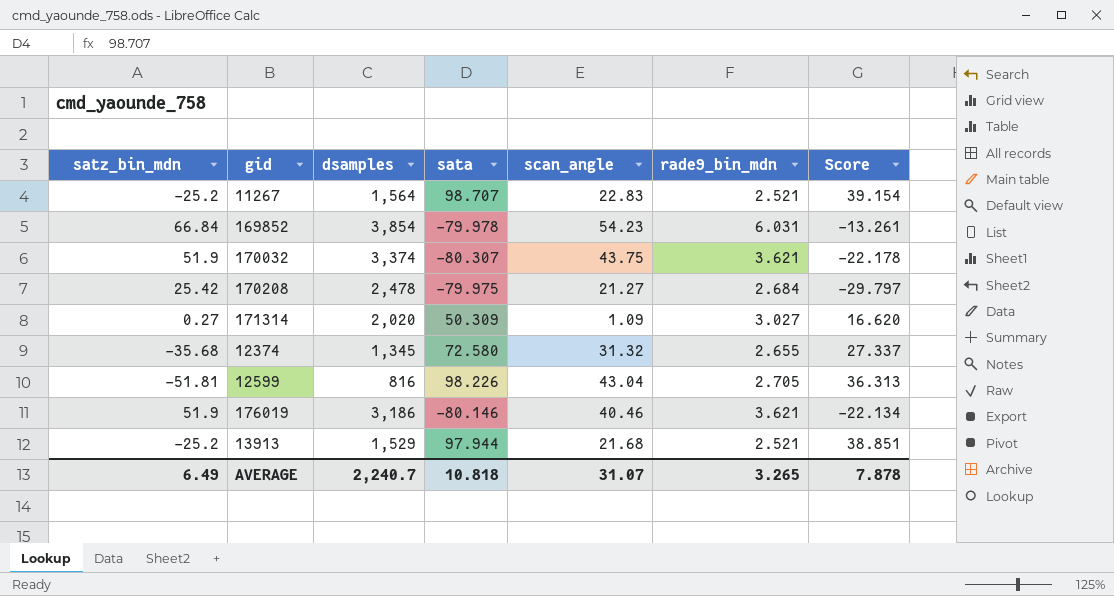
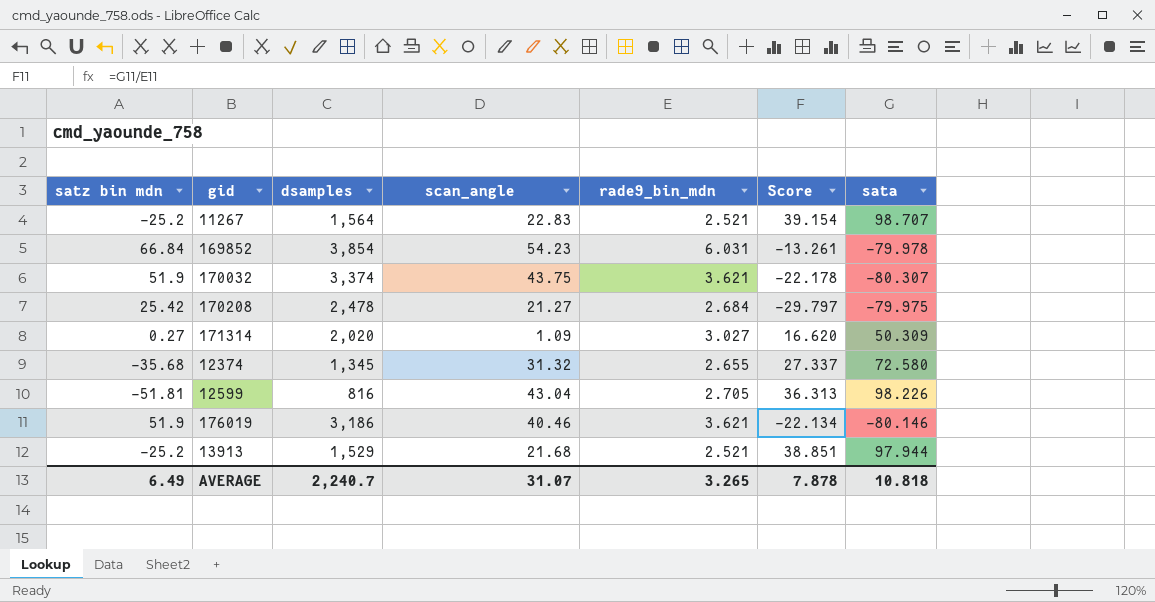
column name: satz_bin_mdn -> satz bin mdn
column sata | position: 4 -> 7

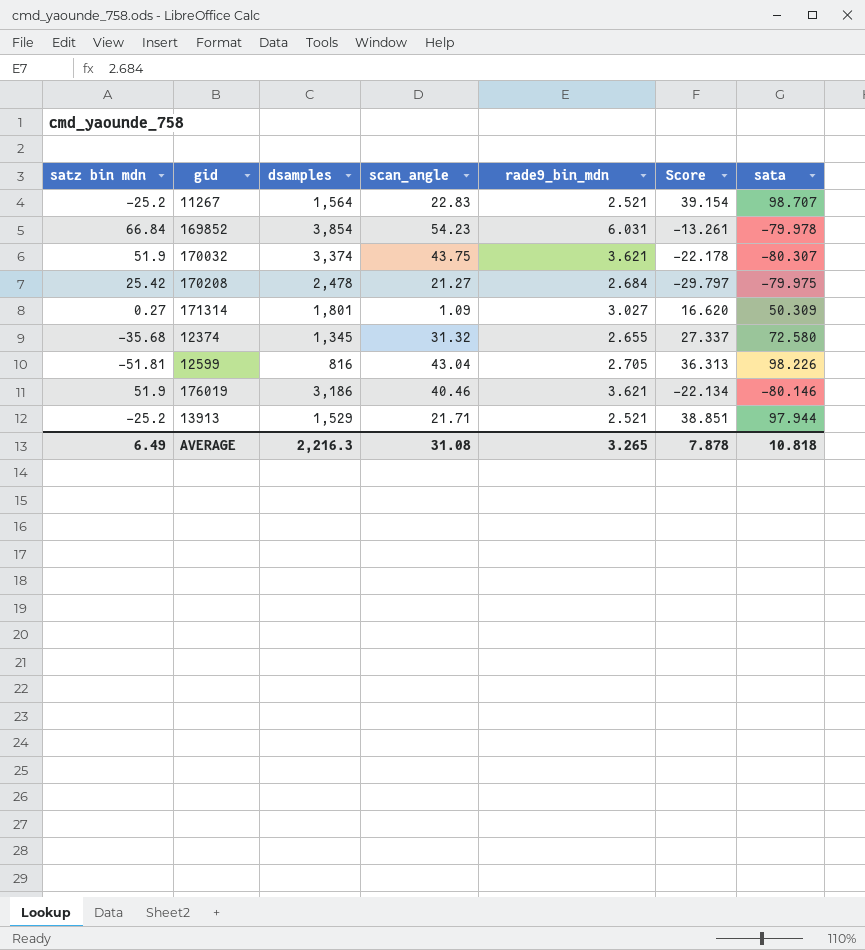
171314 | dsamples: 2,020 -> 1,801
13913 | scan_angle: 21.68 -> 21.71
AVERAGE | dsamples: 2,240.7 -> 2,216.3
AVERAGE | scan_angle: 31.07 -> 31.08

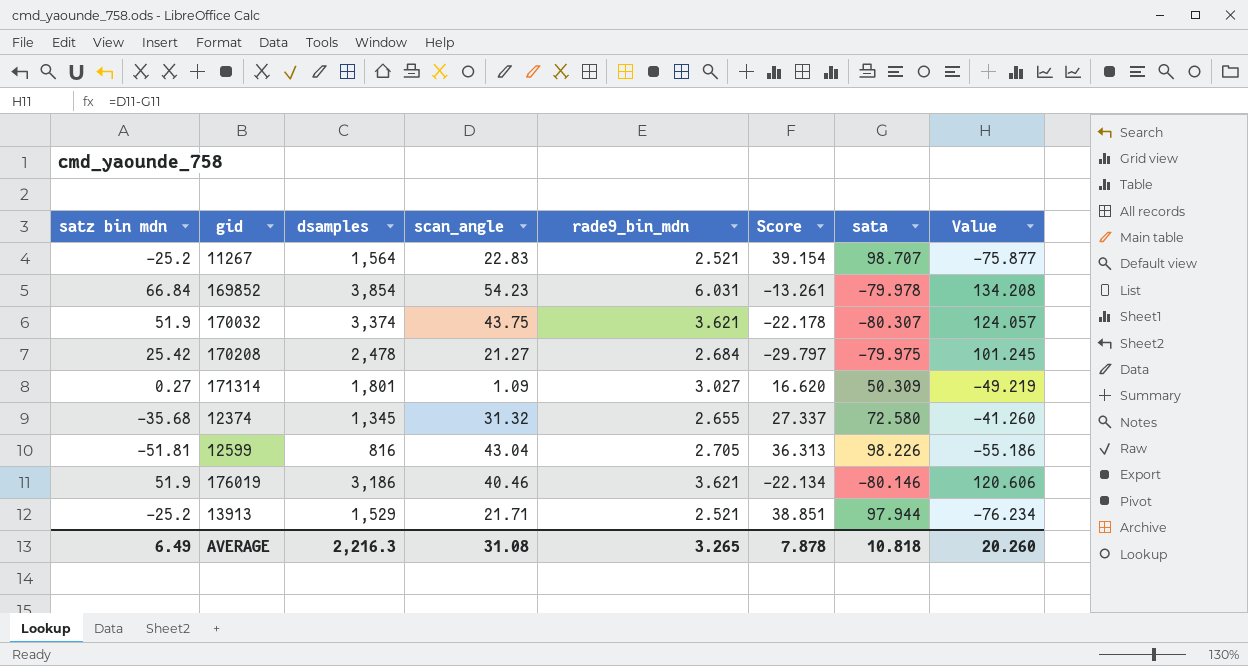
column Value | formula: none -> [scan_angle] - [sata]

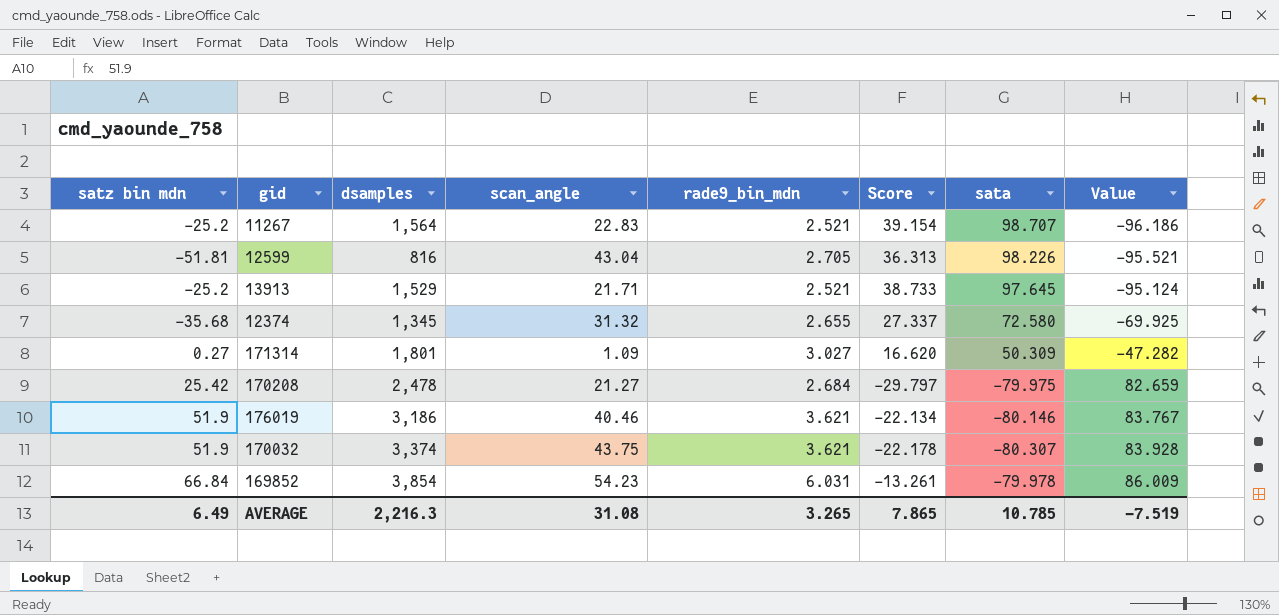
row order: none -> Value ascending
column Value | formula: [scan_angle] - [sata] -> [rade9_bin_mdn] - [sata]
13913 | Score: 38.851 -> 38.733
13913 | sata: 97.944 -> 97.645
AVERAGE | Score: 7.878 -> 7.865
AVERAGE | sata: 10.818 -> 10.785
AVERAGE | Value: 20.260 -> -7.519

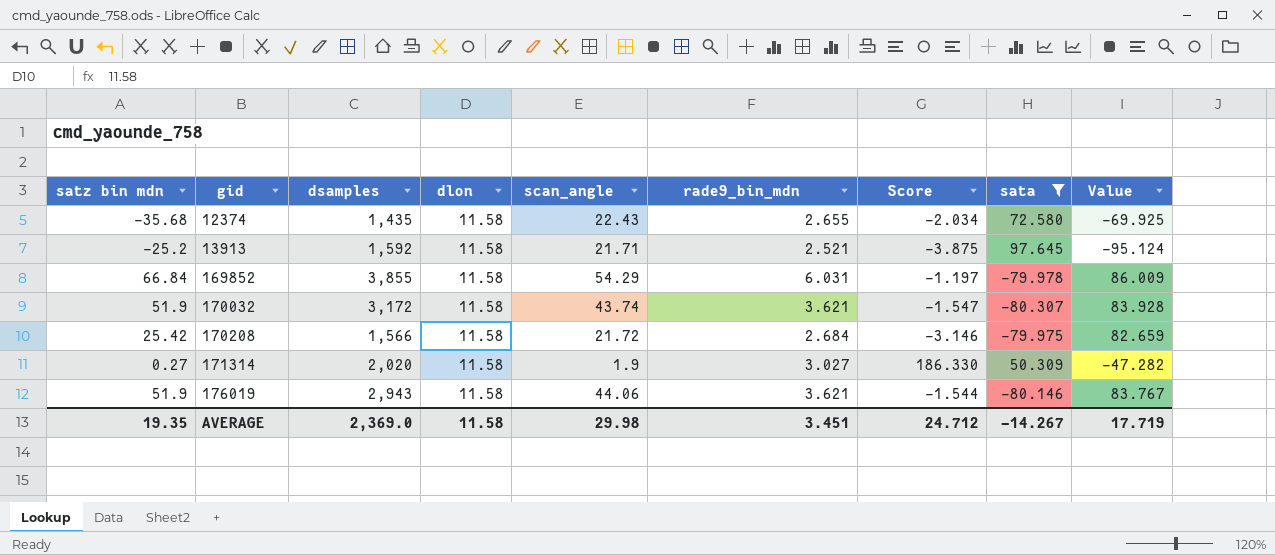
filter: none -> sata <= 97.645
row order: Value ascending -> gid ascending
column dlon | position: none -> 4
column Score | formula: [sata] / [rade9_bin_mdn] -> [sata] / [satz bin mdn]
12374 | dsamples: 1,345 -> 1,435
12374 | scan_angle: 31.32 -> 22.43
13913 | dsamples: 1,529 -> 1,592
169852 | dsamples: 3,854 -> 3,855
169852 | scan_angle: 54.23 -> 54.29
170032 | dsamples: 3,374 -> 3,172
170032 | scan_angle: 43.75 -> 43.74
170208 | dsamples: 2,478 -> 1,566
170208 | scan_angle: 21.27 -> 21.72
171314 | dsamples: 1,801 -> 2,020
171314 | scan_angle: 1.09 -> 1.9
176019 | dsamples: 3,186 -> 2,943
176019 | scan_angle: 40.46 -> 44.06
AVERAGE | satz bin mdn: 6.49 -> 19.35
AVERAGE | dsamples: 2,216.3 -> 2,369.0
AVERAGE | scan_angle: 31.08 -> 29.98
AVERAGE | rade9_bin_mdn: 3.265 -> 3.451
AVERAGE | Score: 7.865 -> 24.712
AVERAGE | sata: 10.785 -> -14.267
AVERAGE | Value: -7.519 -> 17.719

